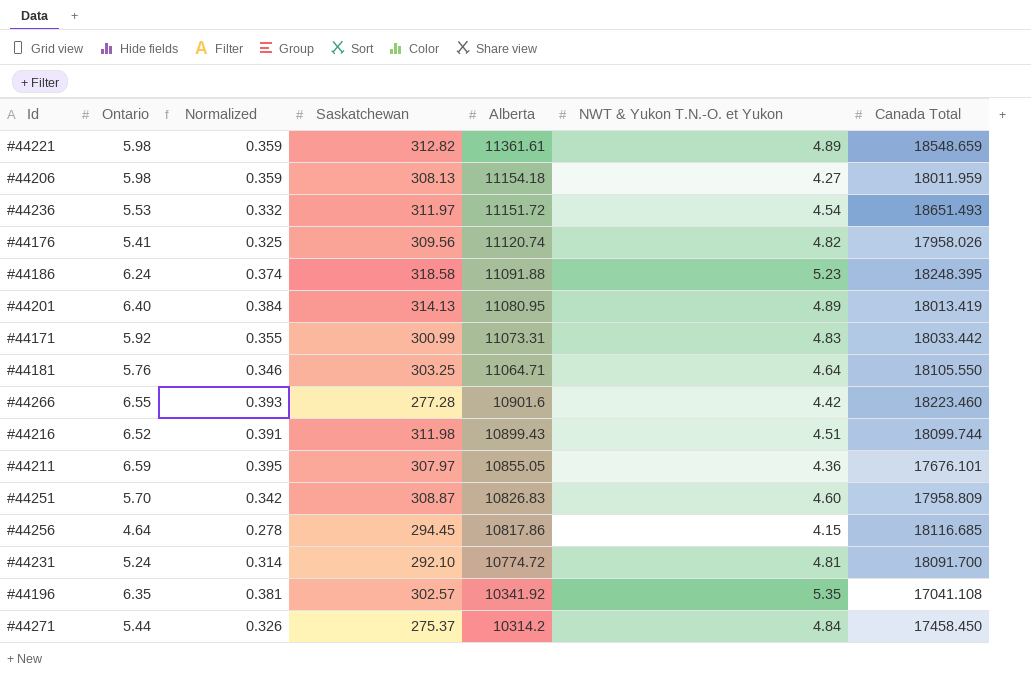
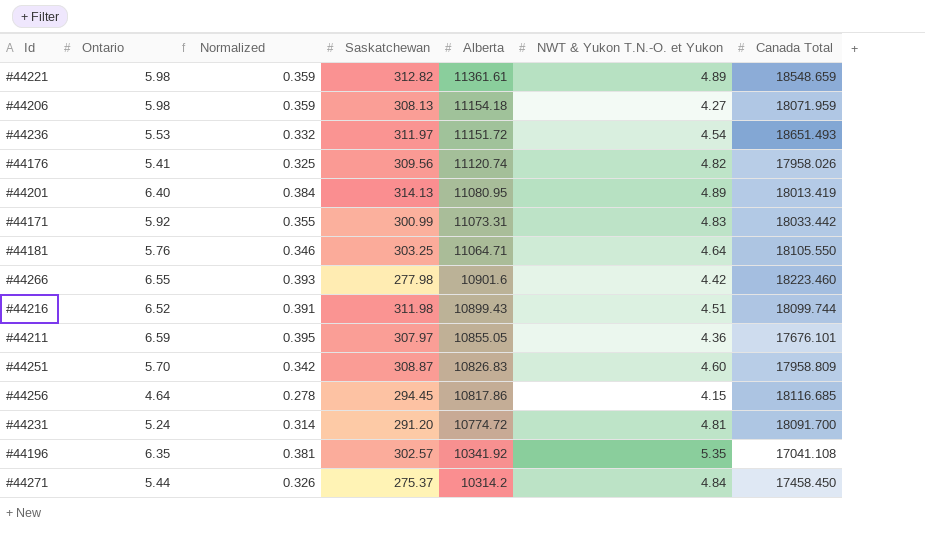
row #44186: 6.24 | 0.374 | 318.58 | 11091.88 | 5.23 | 18248.395 -> none
#44206 | Canada Total: 18011.959 -> 18071.959
#44266 | Saskatchewan: 277.28 -> 277.98
#44231 | Saskatchewan: 292.10 -> 291.20

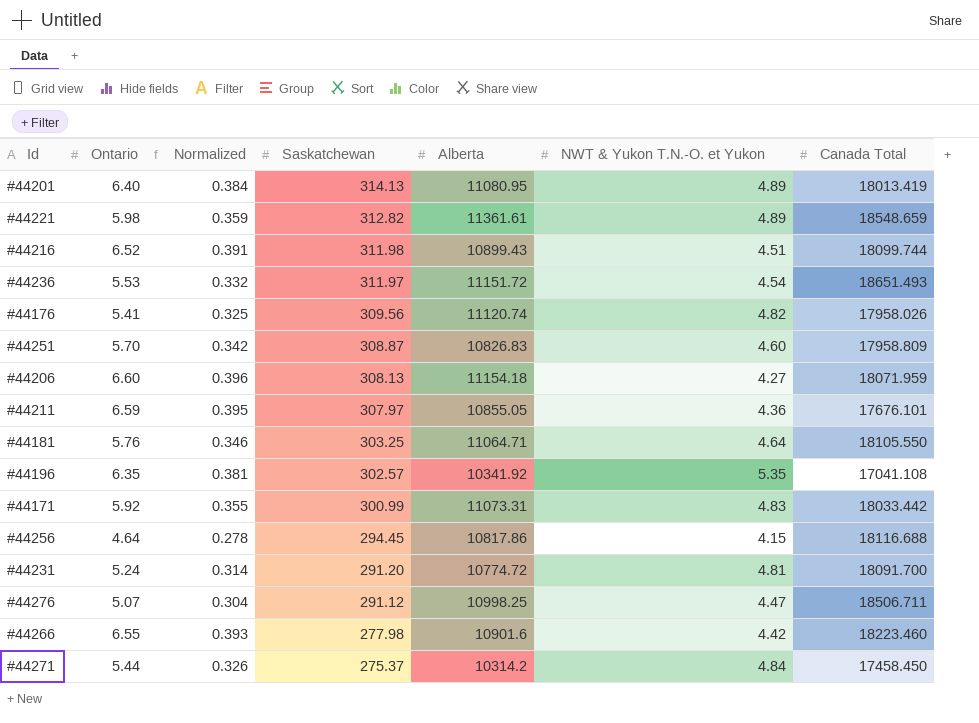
row order: Alberta descending -> Saskatchewan descending
#44206 | Ontario: 5.98 -> 6.60
#44206 | Normalized: 0.359 -> 0.396
#44256 | Canada Total: 18116.685 -> 18116.688
row #44276: none -> 5.07 | 0.304 | 291.12 | 10998.25 | 4.47 | 18506.711

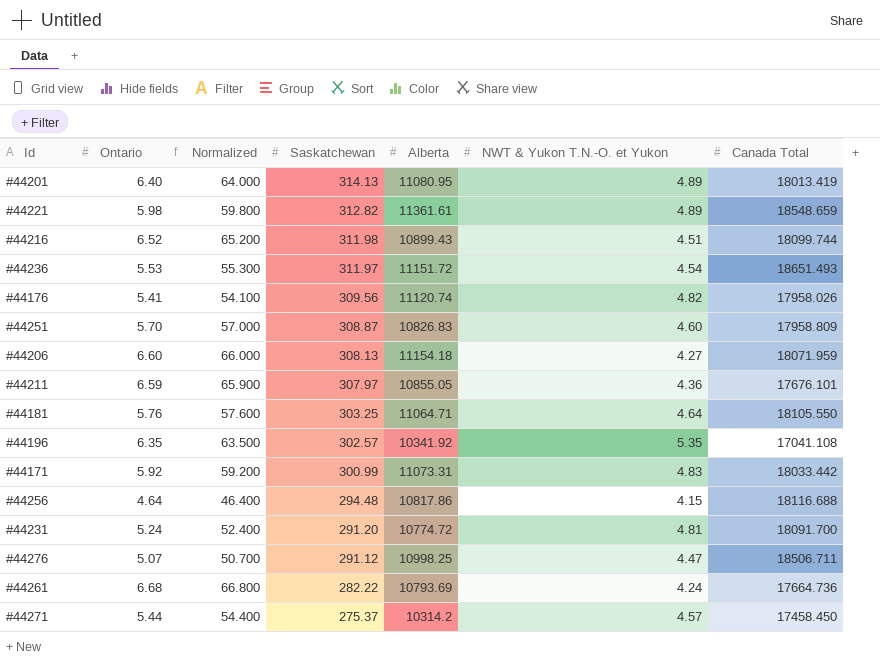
column Normalized | formula: [Ontario] * 0.06 -> [Ontario] * 10
row #44266: 6.55 | 0.393 | 277.98 | 10901.6 | 4.42 | 18223.460 -> none
#44256 | Saskatchewan: 294.45 -> 294.48
row #44261: none -> 6.68 | 66.800 | 282.22 | 10793.69 | 4.24 | 17664.736
#44271 | NWT & Yukon T.N.-O. et Yukon: 4.84 -> 4.57

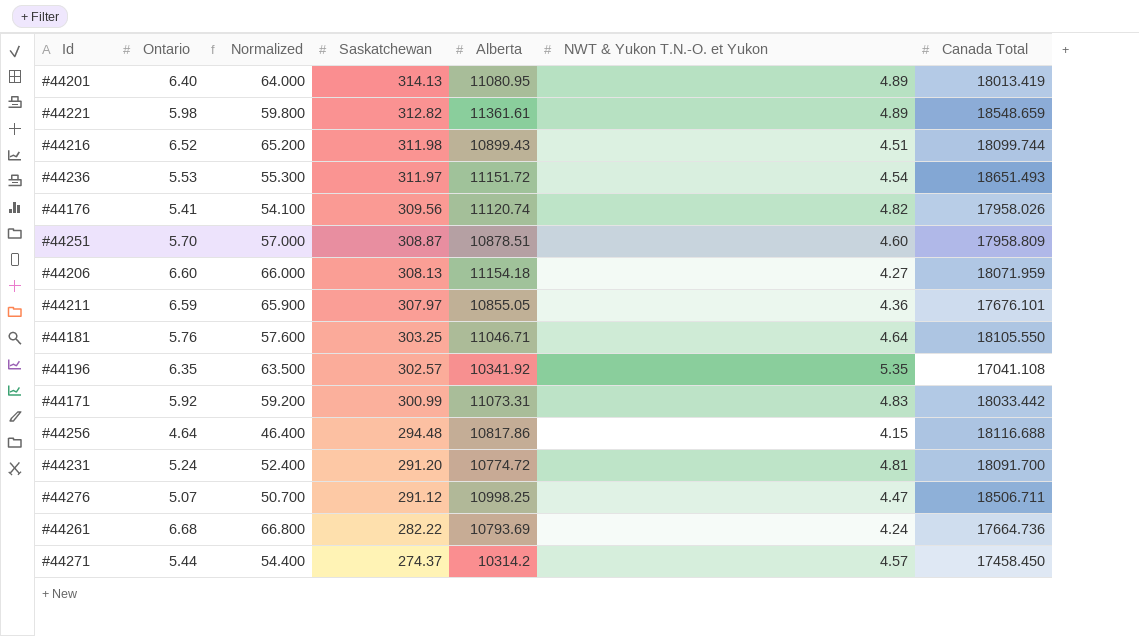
#44251 | Alberta: 10826.83 -> 10878.51
#44181 | Alberta: 11064.71 -> 11046.71
#44271 | Saskatchewan: 275.37 -> 274.37

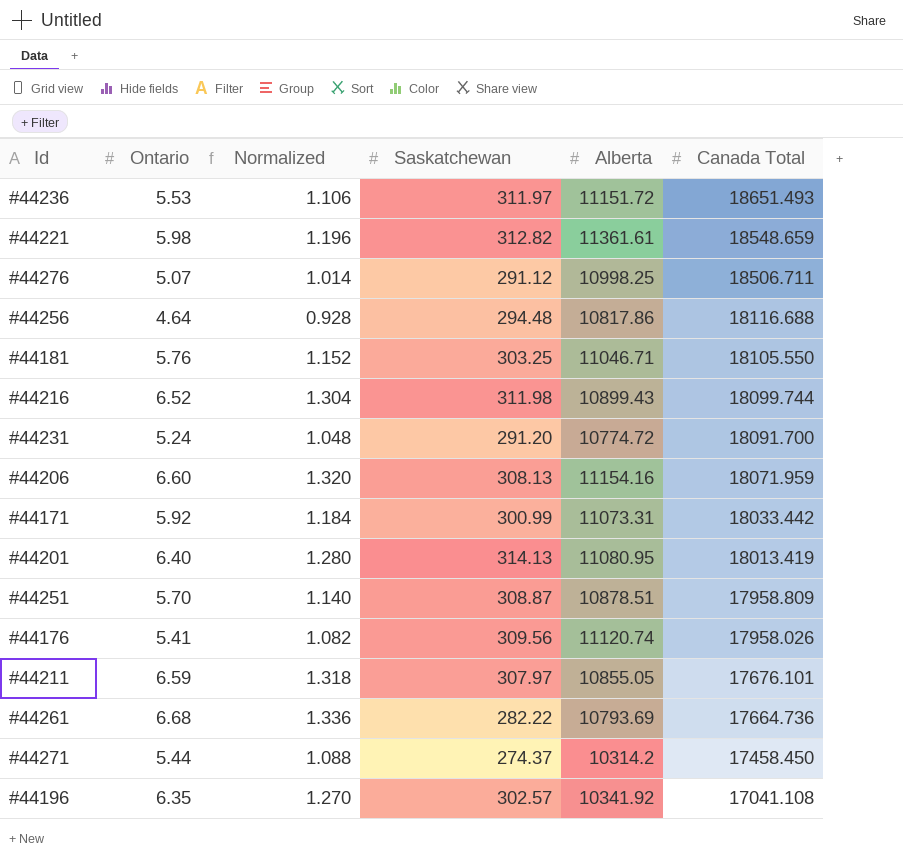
row order: Saskatchewan descending -> Canada Total descending
column NWT & Yukon T.N.-O. et Yukon | position: 6 -> none
column Normalized | formula: [Ontario] * 10 -> [Ontario] * 0.2
#44206 | Alberta: 11154.18 -> 11154.16

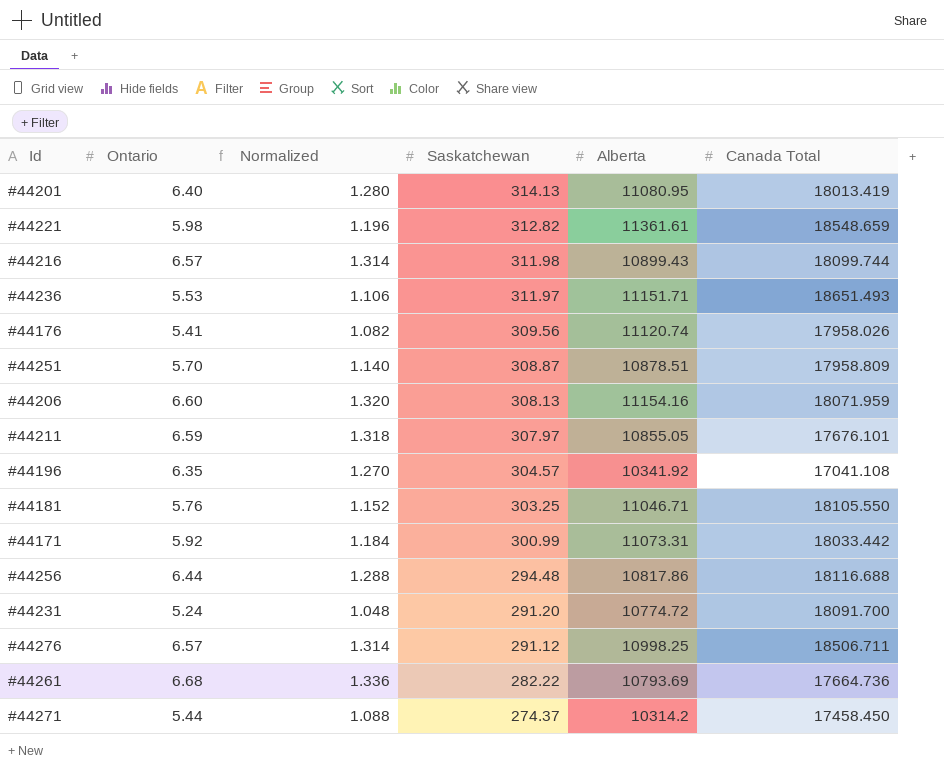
row order: Canada Total descending -> Saskatchewan descending
#44216 | Ontario: 6.52 -> 6.57
#44216 | Normalized: 1.304 -> 1.314
#44236 | Alberta: 11151.72 -> 11151.71
#44196 | Saskatchewan: 302.57 -> 304.57
#44256 | Ontario: 4.64 -> 6.44
#44256 | Normalized: 0.928 -> 1.288
#44276 | Ontario: 5.07 -> 6.57
#44276 | Normalized: 1.014 -> 1.314

